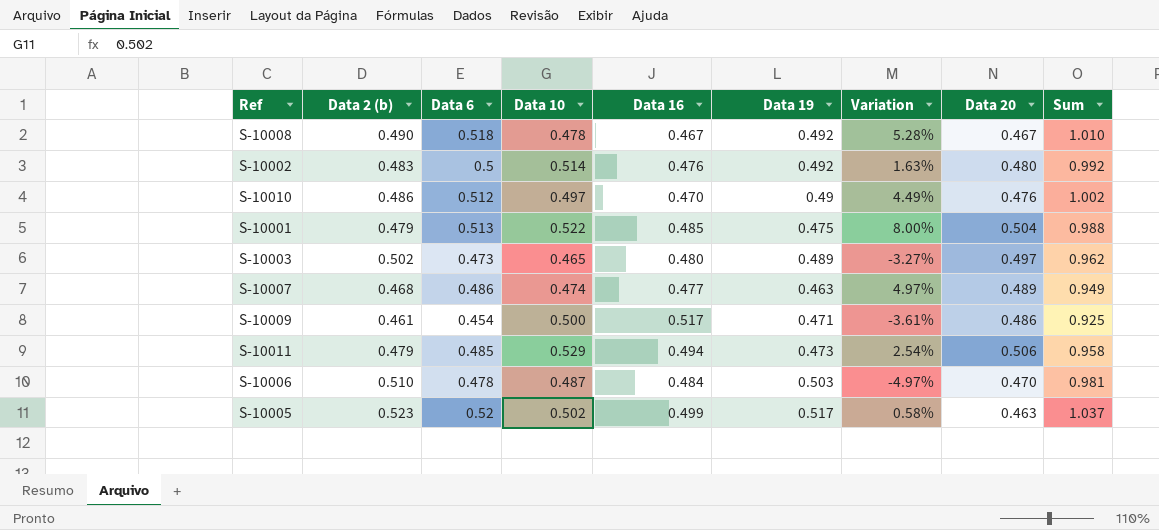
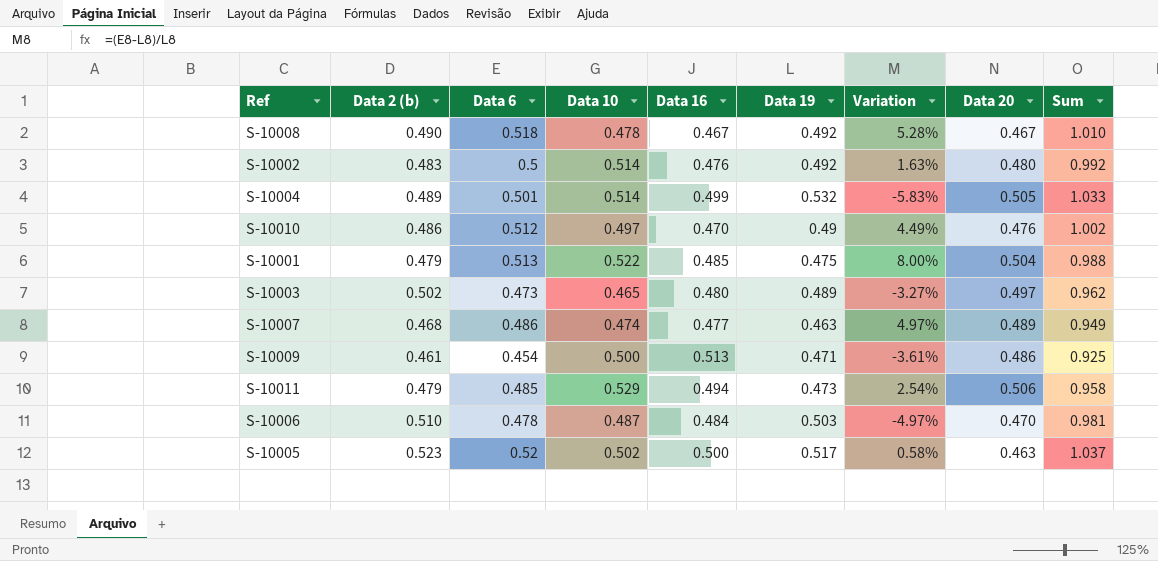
row S-10004: none -> 0.489 | 0.501 | 0.514 | 0.499 | 0.532 | -5.83% | 0.505 | 1.033
S-10009 | Data 16: 0.517 -> 0.513
S-10005 | Data 16: 0.499 -> 0.500

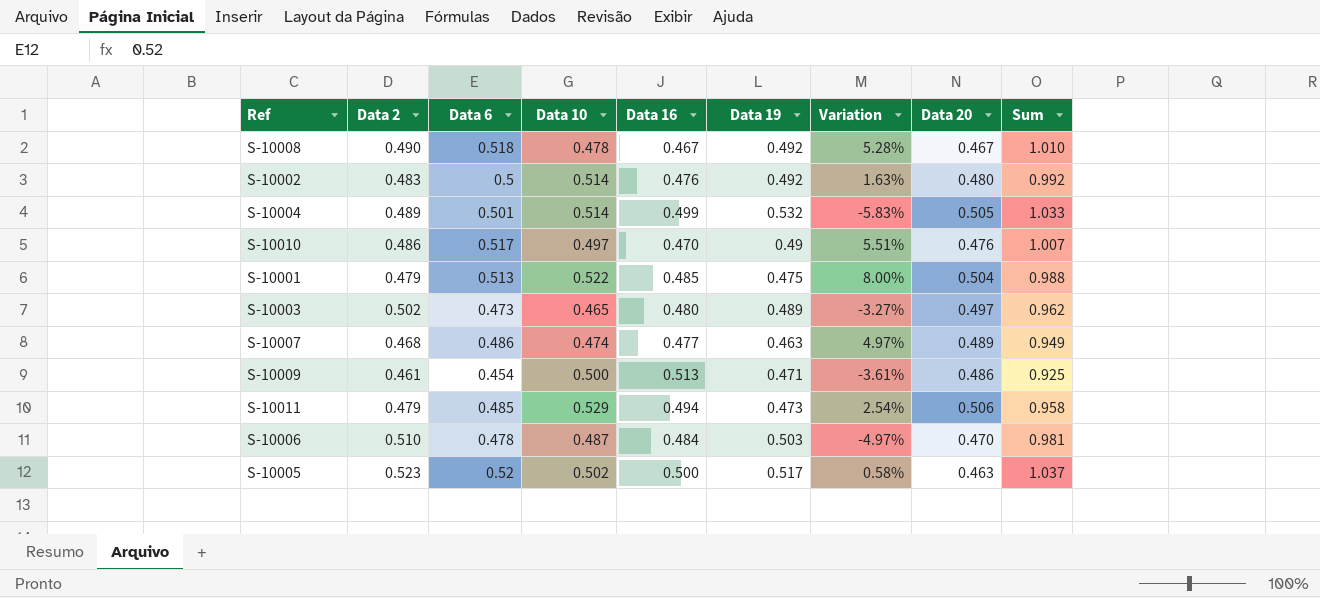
column name: Data 2 (b) -> Data 2
S-10010 | Data 6: 0.512 -> 0.517
S-10010 | Variation: 4.49% -> 5.51%
S-10010 | Sum: 1.002 -> 1.007

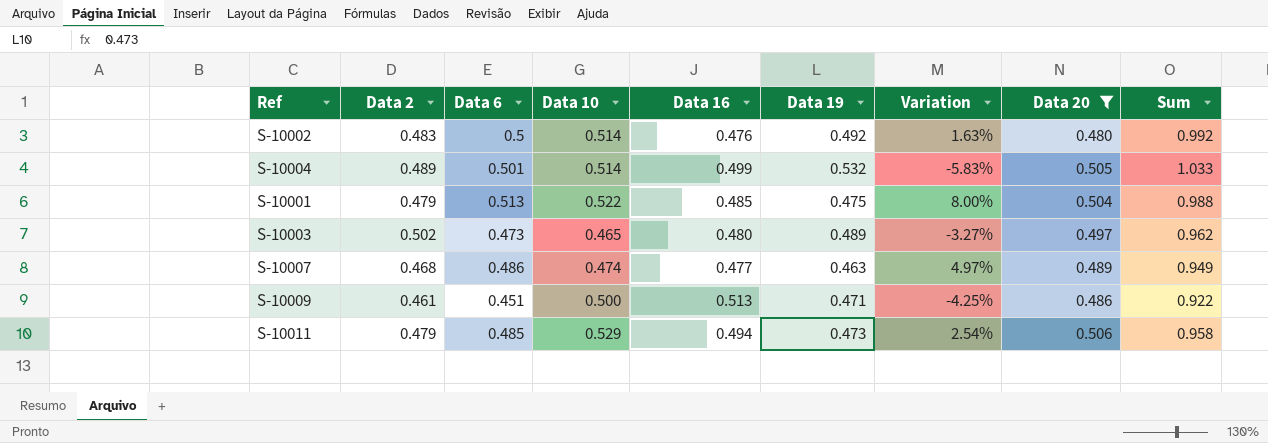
filter: none -> Data 20 >= 0.480
S-10009 | Data 6: 0.454 -> 0.451
S-10009 | Variation: -3.61% -> -4.25%
S-10009 | Sum: 0.925 -> 0.922

